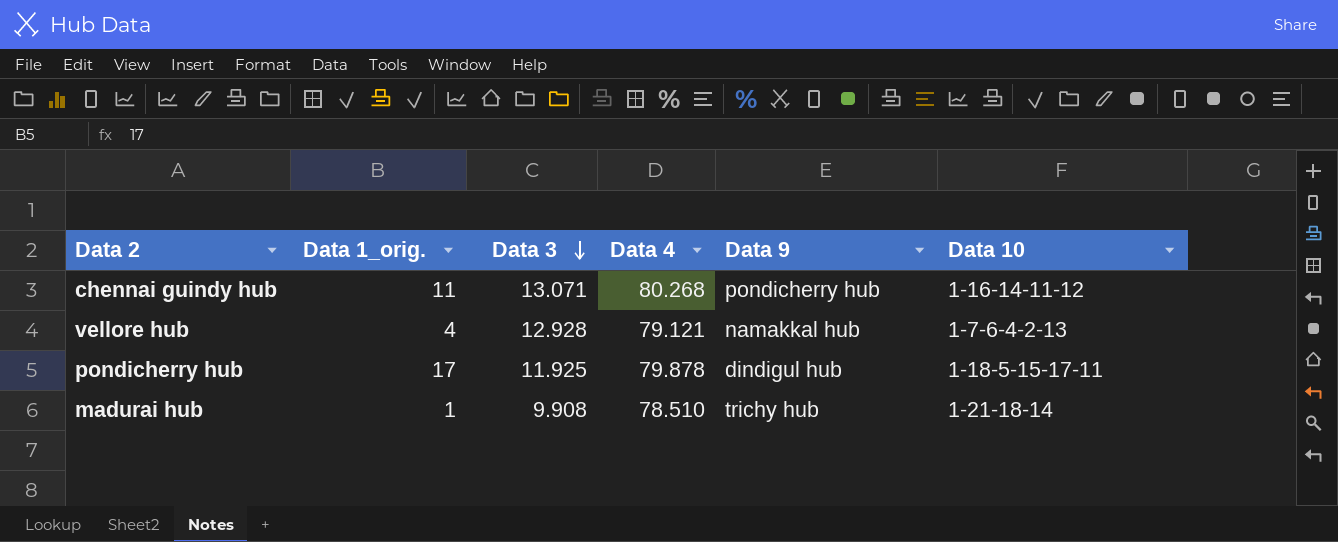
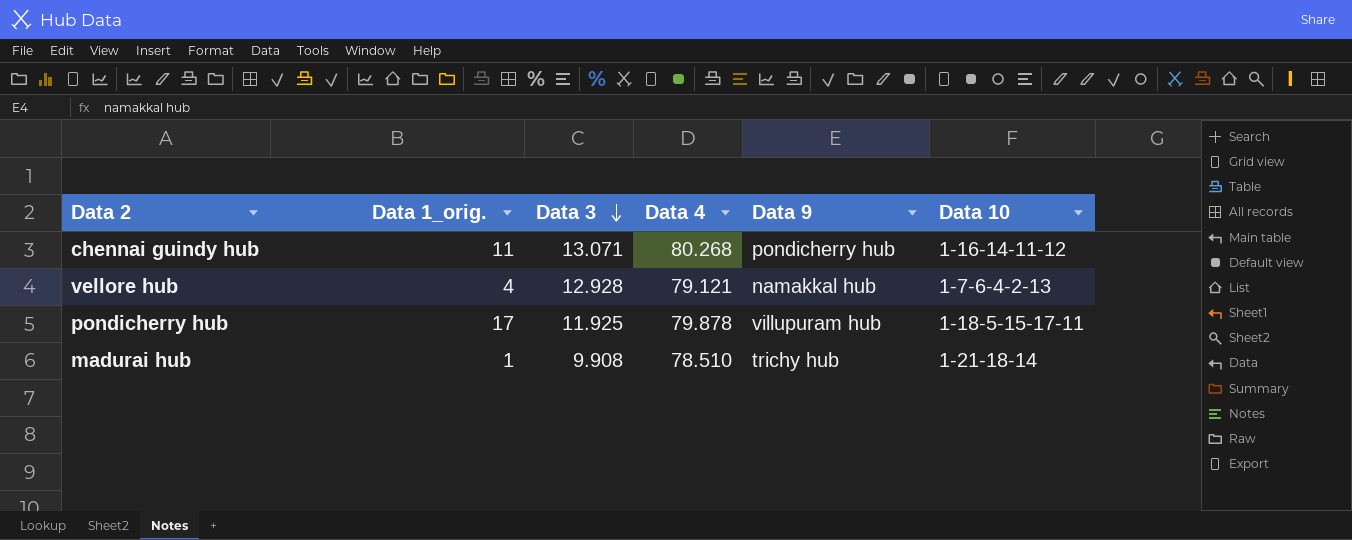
pondicherry hub | Data 9: dindigul hub -> villupuram hub

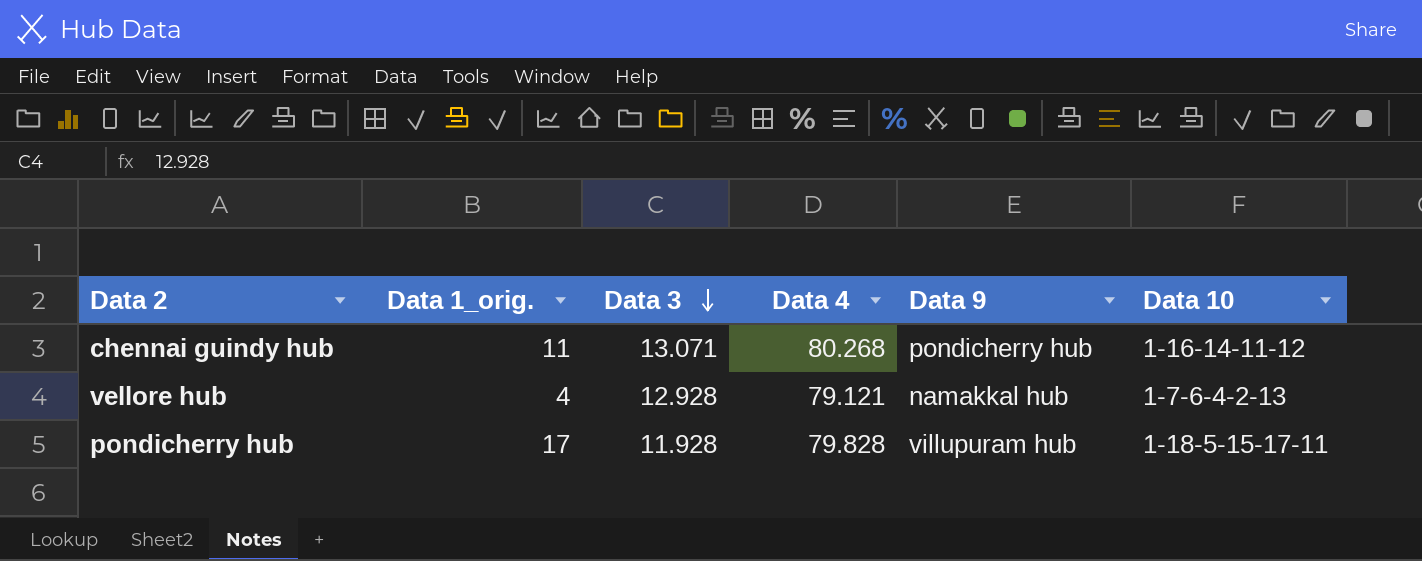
row madurai hub: 1 | 9.908 | 78.510 | trichy hub | 1-21-18-14 -> none
pondicherry hub | Data 3: 11.925 -> 11.928
pondicherry hub | Data 4: 79.878 -> 79.828

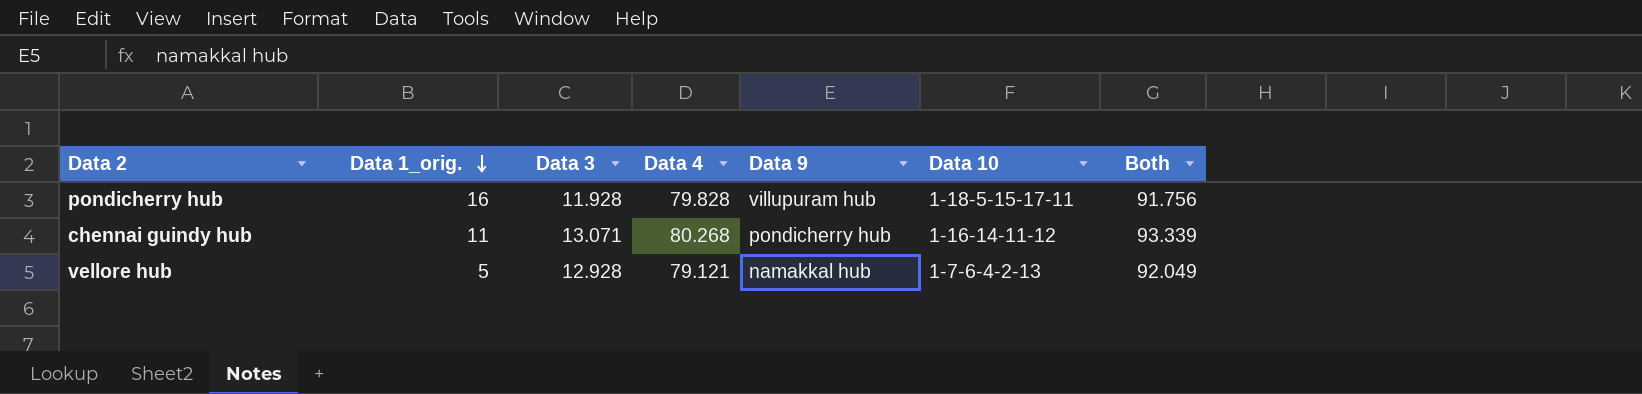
row order: Data 3 descending -> Data 1_orig. descending
column Both | formula: none -> [Data 3] + [Data 4]
pondicherry hub | Data 1_orig.: 17 -> 16
vellore hub | Data 1_orig.: 4 -> 5

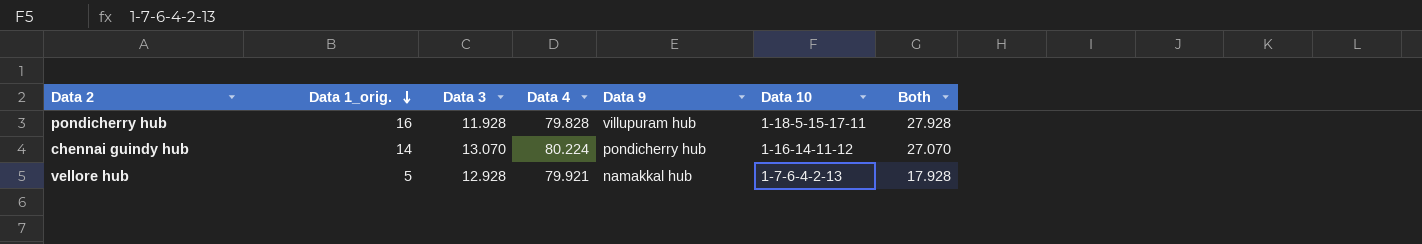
column Both | formula: [Data 3] + [Data 4] -> [Data 1_orig.] + [Data 3]
chennai guindy hub | Data 1_orig.: 11 -> 14
chennai guindy hub | Data 3: 13.071 -> 13.070
chennai guindy hub | Data 4: 80.268 -> 80.224
vellore hub | Data 4: 79.121 -> 79.921

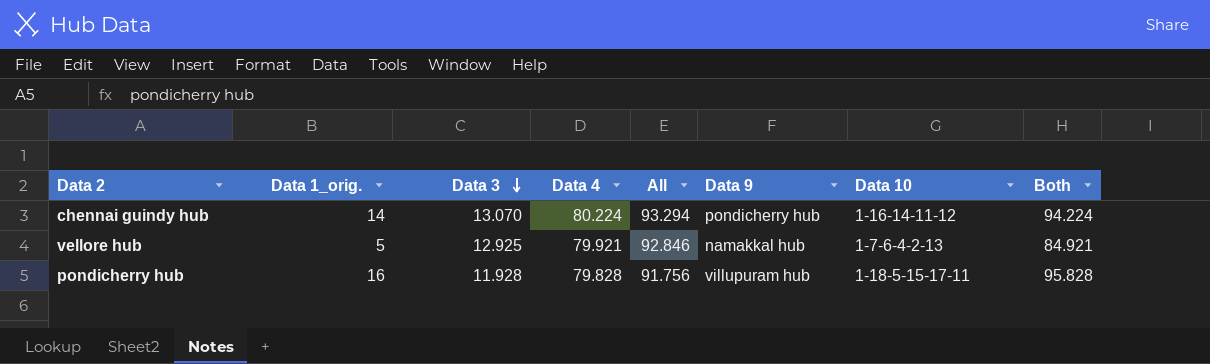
row order: Data 1_orig. descending -> Data 3 descending
column All | formula: none -> [Data 3] + [Data 4]
column Both | formula: [Data 1_orig.] + [Data 3] -> [Data 1_orig.] + [Data 4]
vellore hub | Data 3: 12.928 -> 12.925

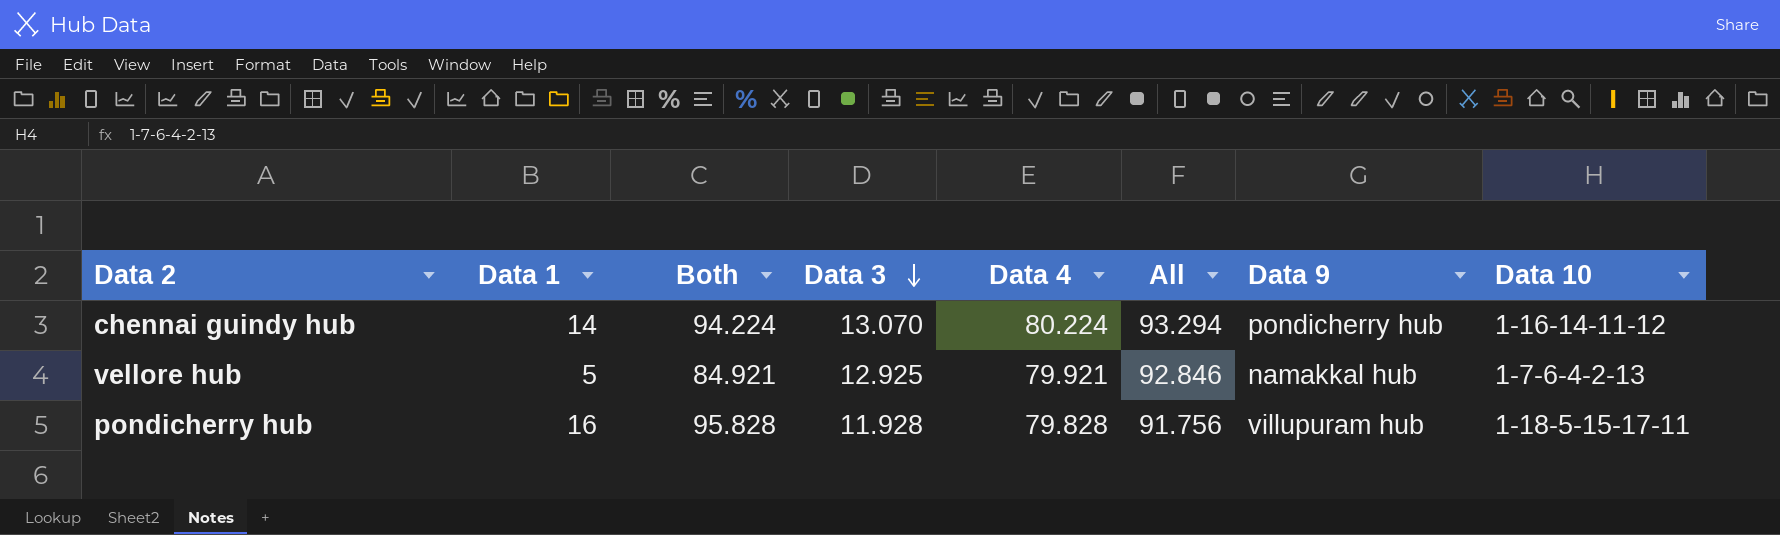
column name: Data 1_orig. -> Data 1
column Both | position: 8 -> 3

